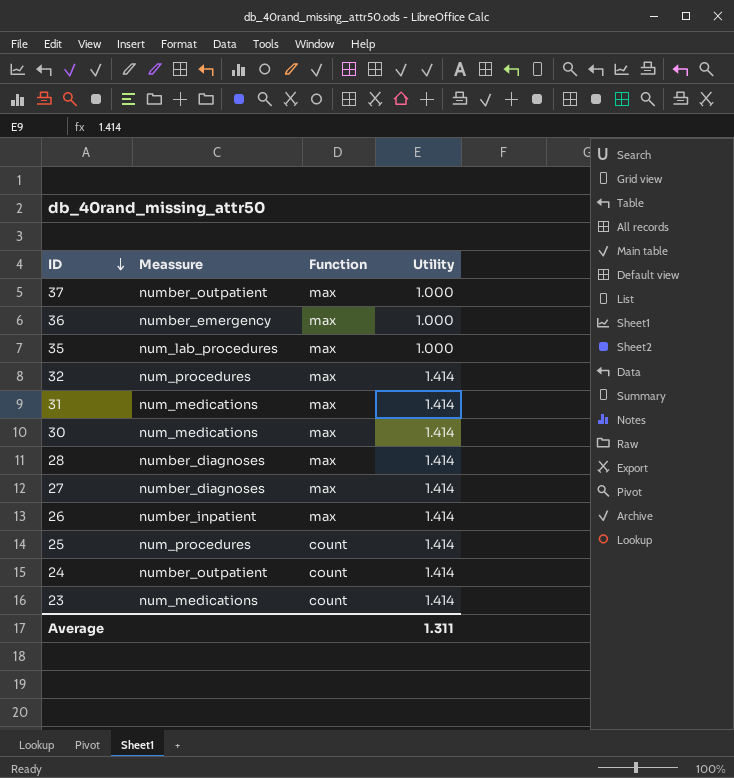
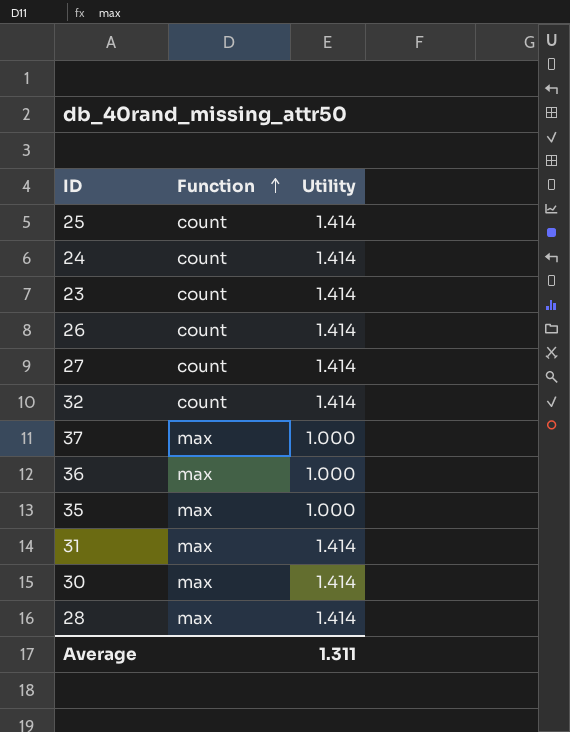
row order: ID descending -> Function ascending
column Meassure | position: 2 -> none
26 | Function: max -> count
27 | Function: max -> count
32 | Function: max -> count

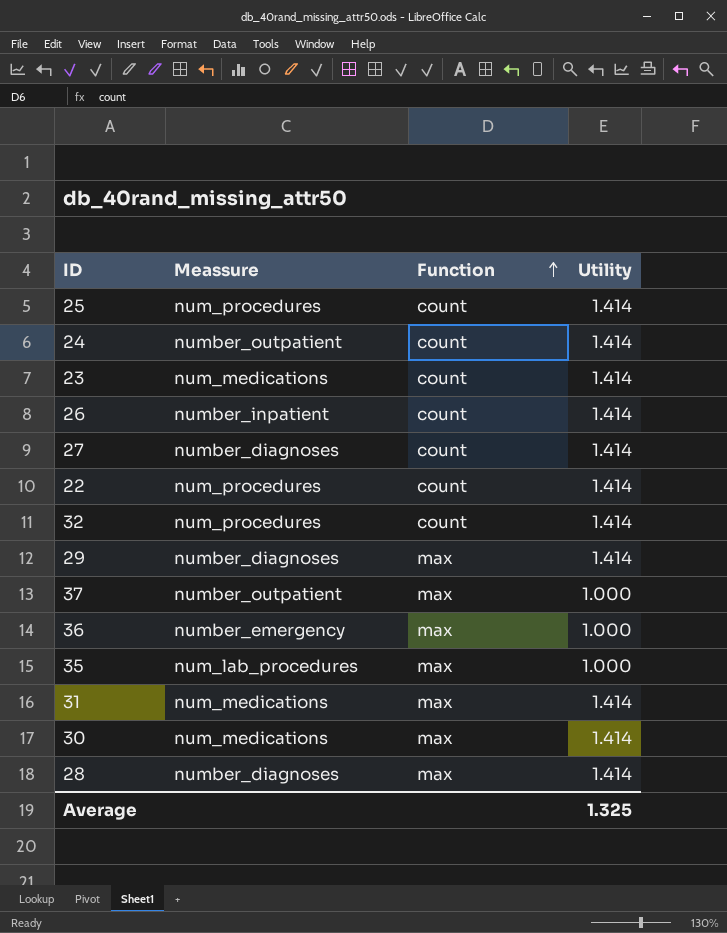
column Meassure | position: none -> 2
row 22: none -> num_procedures | count | 1.414
row 29: none -> number_diagnoses | max | 1.414
Average | Utility: 1.311 -> 1.325

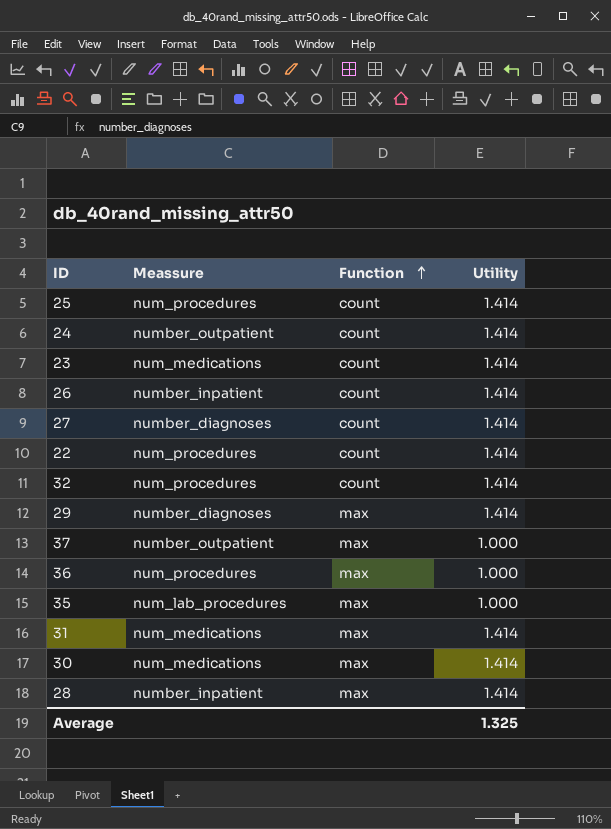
36 | Meassure: number_emergency -> num_procedures
28 | Meassure: number_diagnoses -> number_inpatient

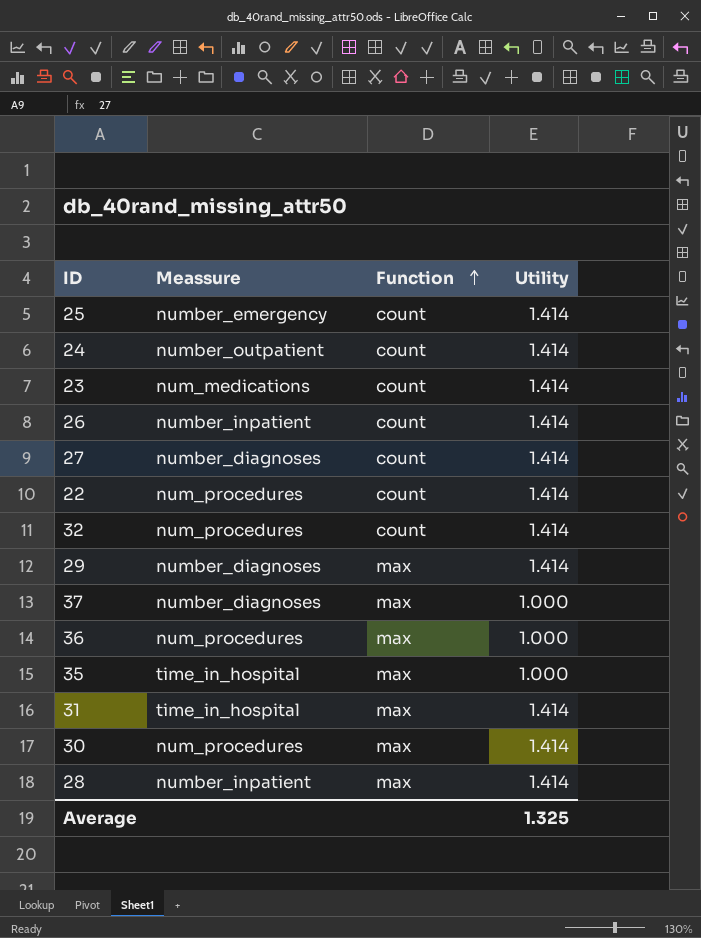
25 | Meassure: num_procedures -> number_emergency
37 | Meassure: number_outpatient -> number_diagnoses
35 | Meassure: num_lab_procedures -> time_in_hospital
31 | Meassure: num_medications -> time_in_hospital
30 | Meassure: num_medications -> num_procedures

